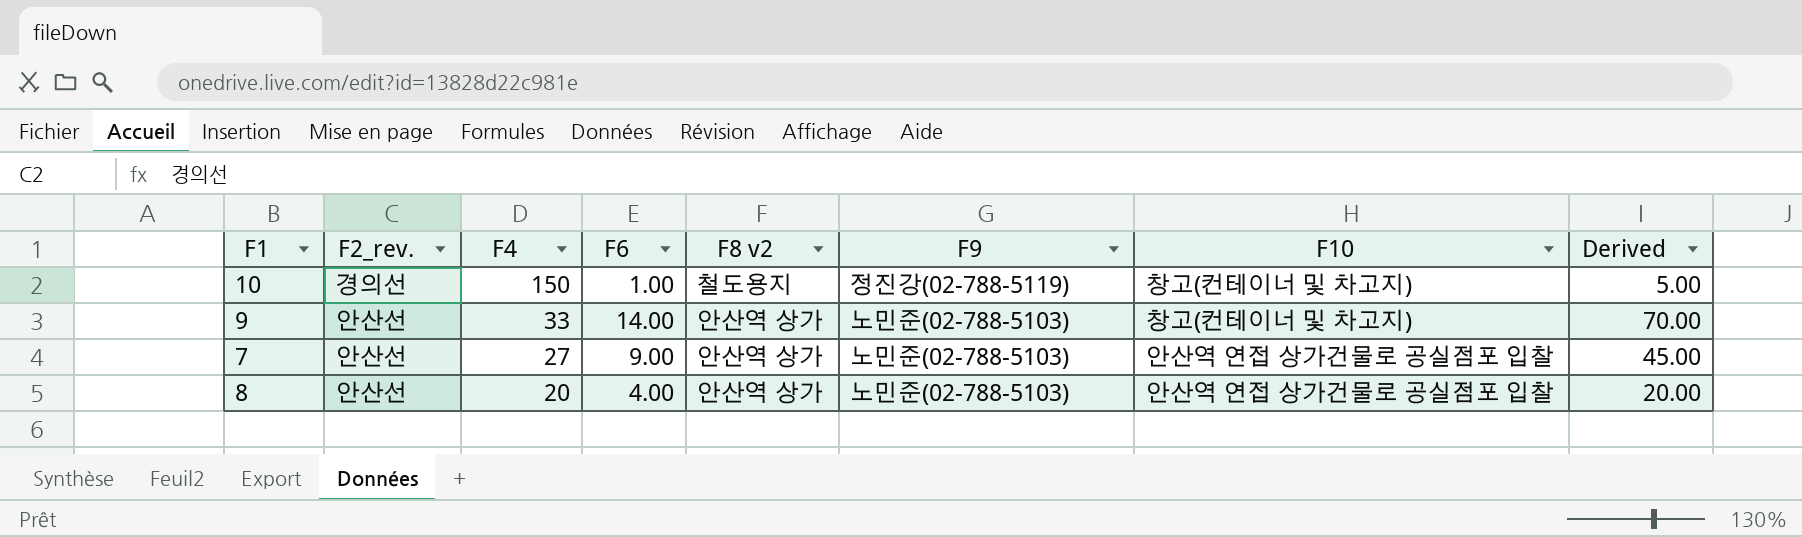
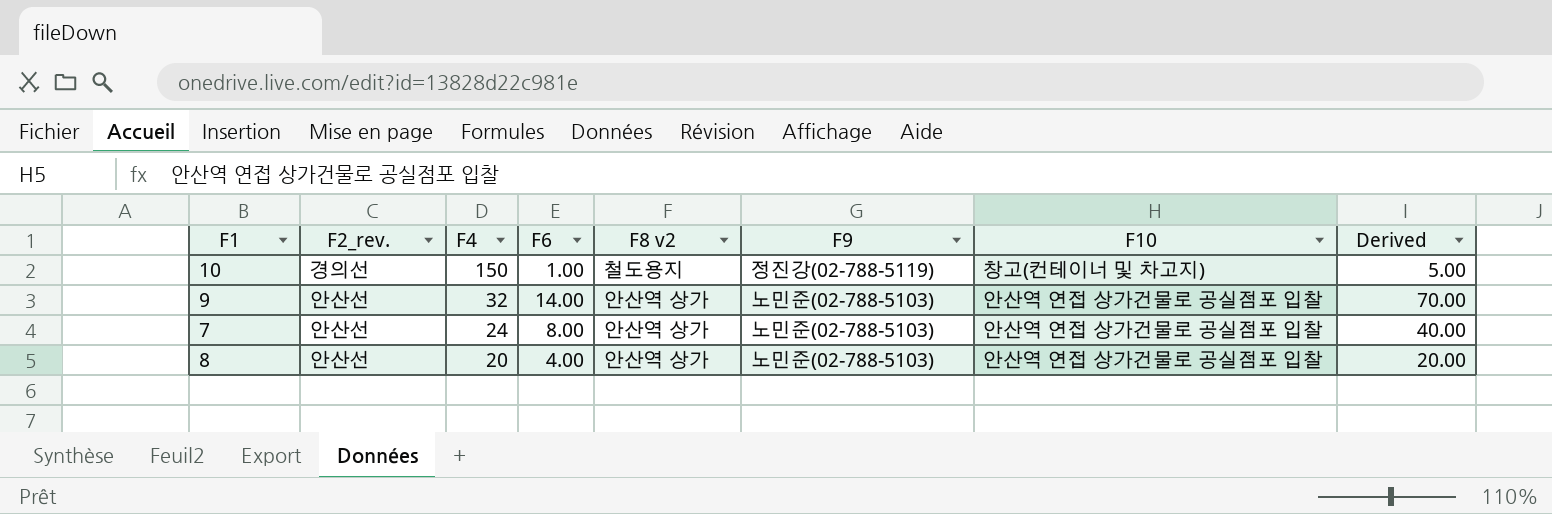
9 | F4: 33 -> 32
9 | F10: 창고(컨테이너 및 차고지) -> 안산역 연접 상가건물로 공실점포 입찰
7 | F4: 27 -> 24
7 | F6: 9.00 -> 8.00
7 | Derived: 45.00 -> 40.00

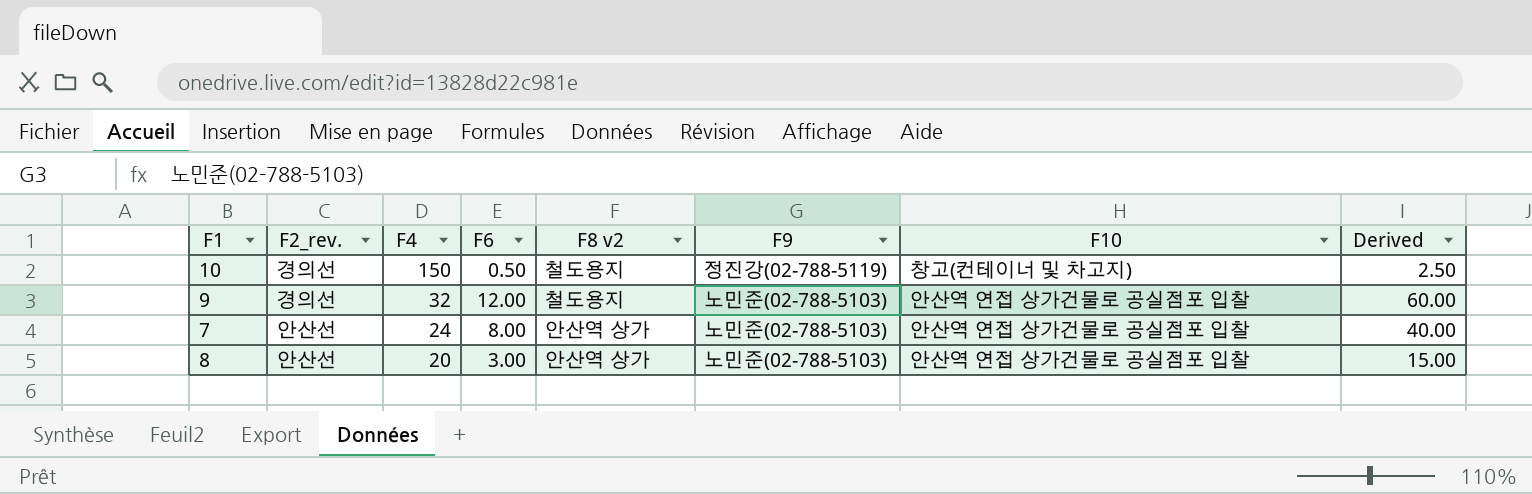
10 | F6: 1.00 -> 0.50
10 | Derived: 5.00 -> 2.50
9 | F2_rev.: 안산선 -> 경의선
9 | F6: 14.00 -> 12.00
9 | F8 v2: 안산역 상가 -> 철도용지
9 | Derived: 70.00 -> 60.00
8 | F6: 4.00 -> 3.00
8 | Derived: 20.00 -> 15.00

